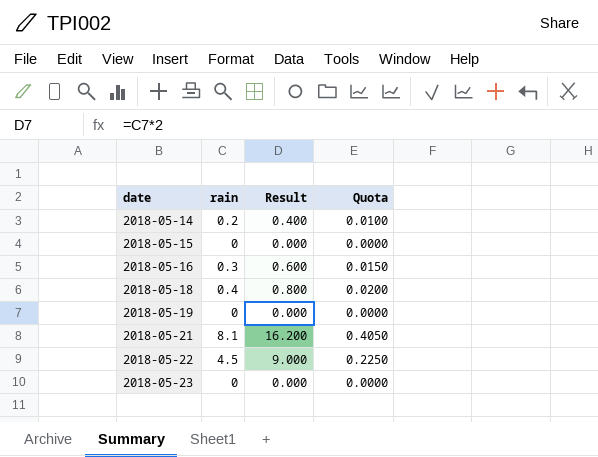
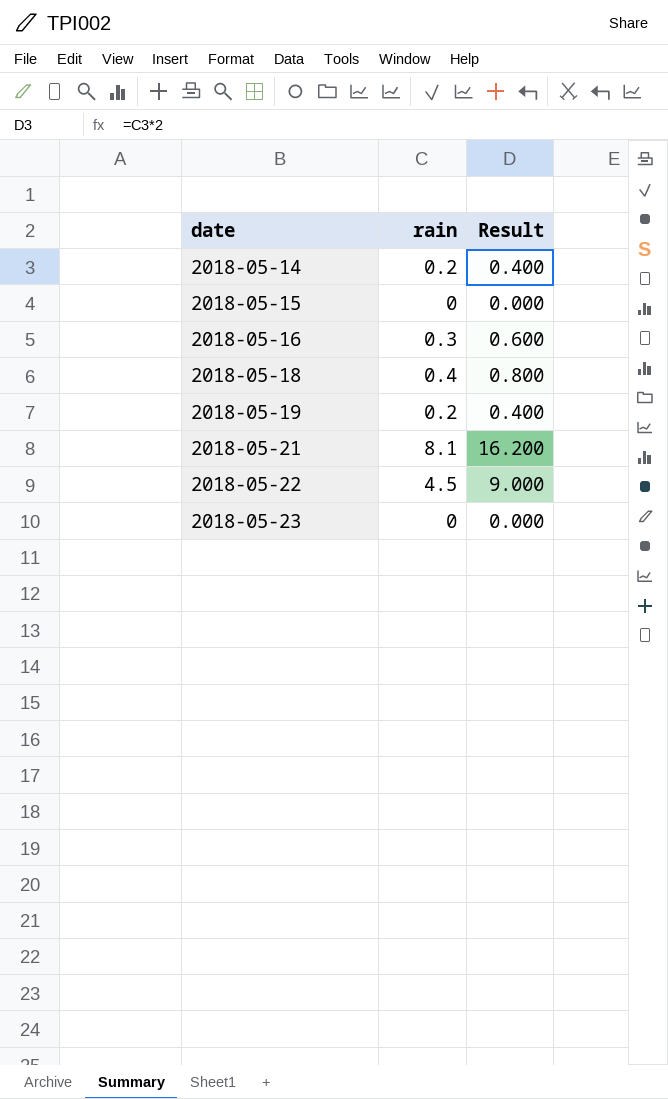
column Quota | formula: [rain] * 0.05 -> none
2018-05-19 | rain: 0 -> 0.2
2018-05-19 | Result: 0.000 -> 0.400

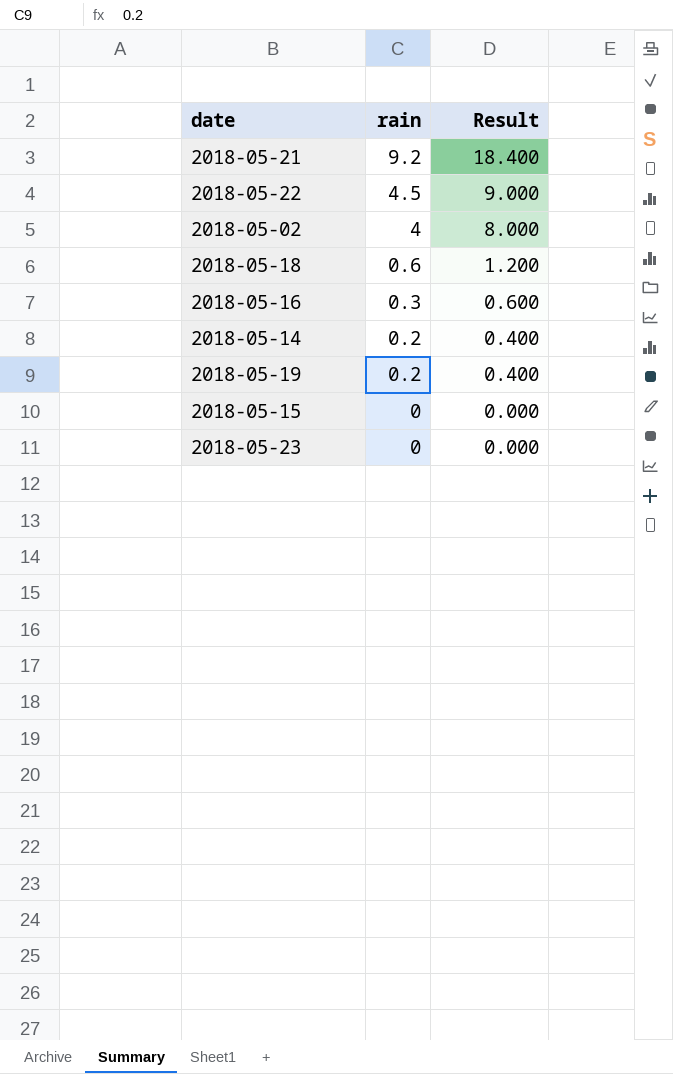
row order: date ascending -> rain descending
2018-05-21 | rain: 8.1 -> 9.2
2018-05-21 | Result: 16.200 -> 18.400
row 2018-05-02: none -> 4 | 8.000
2018-05-18 | rain: 0.4 -> 0.6
2018-05-18 | Result: 0.800 -> 1.200

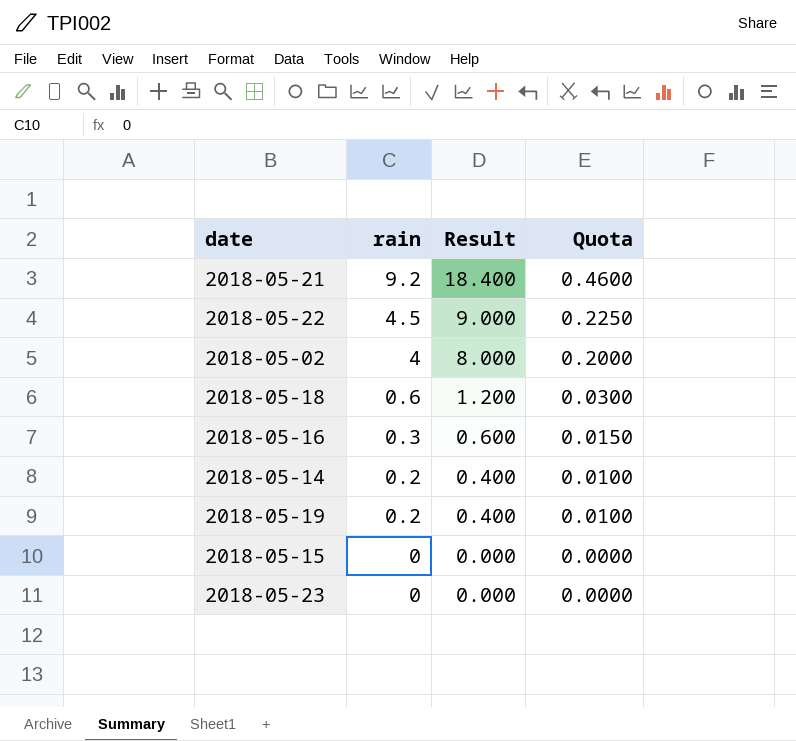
column Quota | formula: none -> [rain] * 0.05

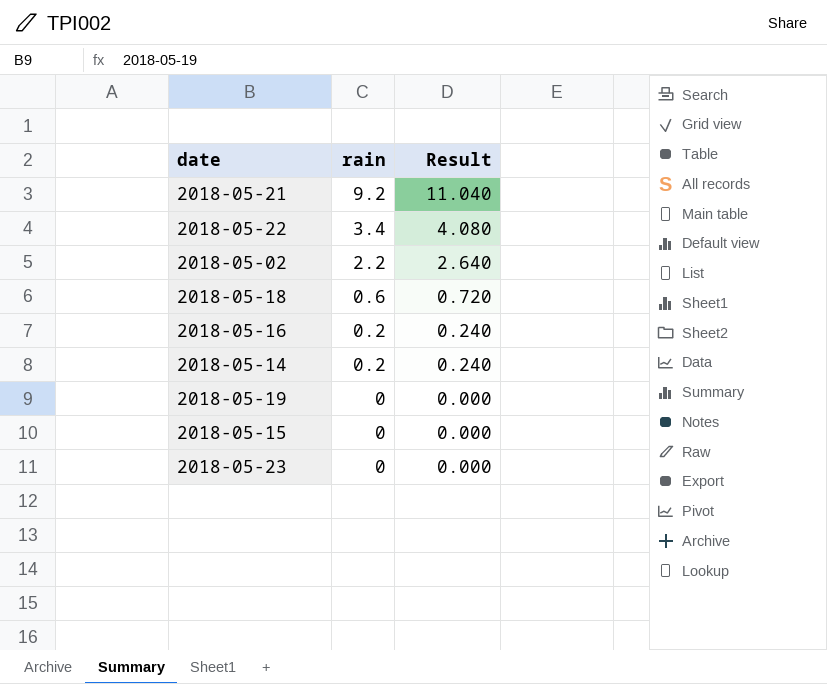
column Quota | formula: [rain] * 0.05 -> none
column Result | formula: [rain] * 2 -> [rain] * 1.2
2018-05-22 | rain: 4.5 -> 3.4
2018-05-02 | rain: 4 -> 2.2
2018-05-16 | rain: 0.3 -> 0.2
2018-05-19 | rain: 0.2 -> 0

